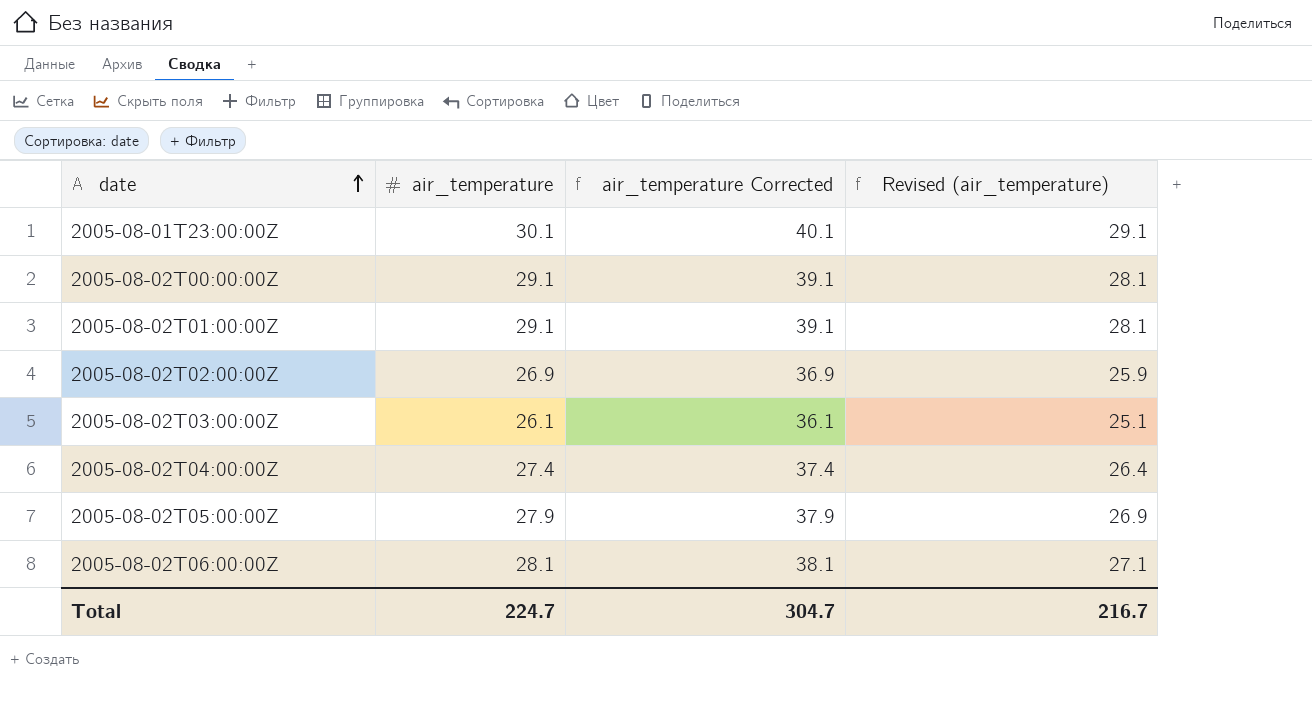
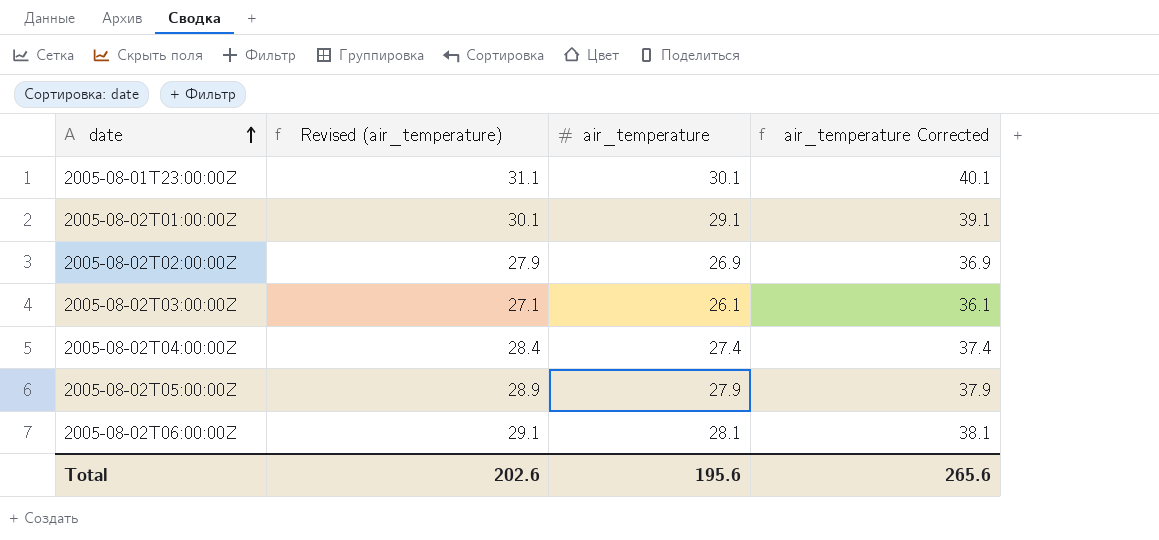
column Revised (air_temperature) | formula: [air_temperature] - 1 -> [air_temperature] + 1
column Revised (air_temperature) | position: 4 -> 2
row 2005-08-02T00:00:00Z: 29.1 | 39.1 | 28.1 -> none
Total | Revised (air_temperature): 216.7 -> 202.6
Total | air_temperature: 224.7 -> 195.6
Total | air_temperature Corrected: 304.7 -> 265.6

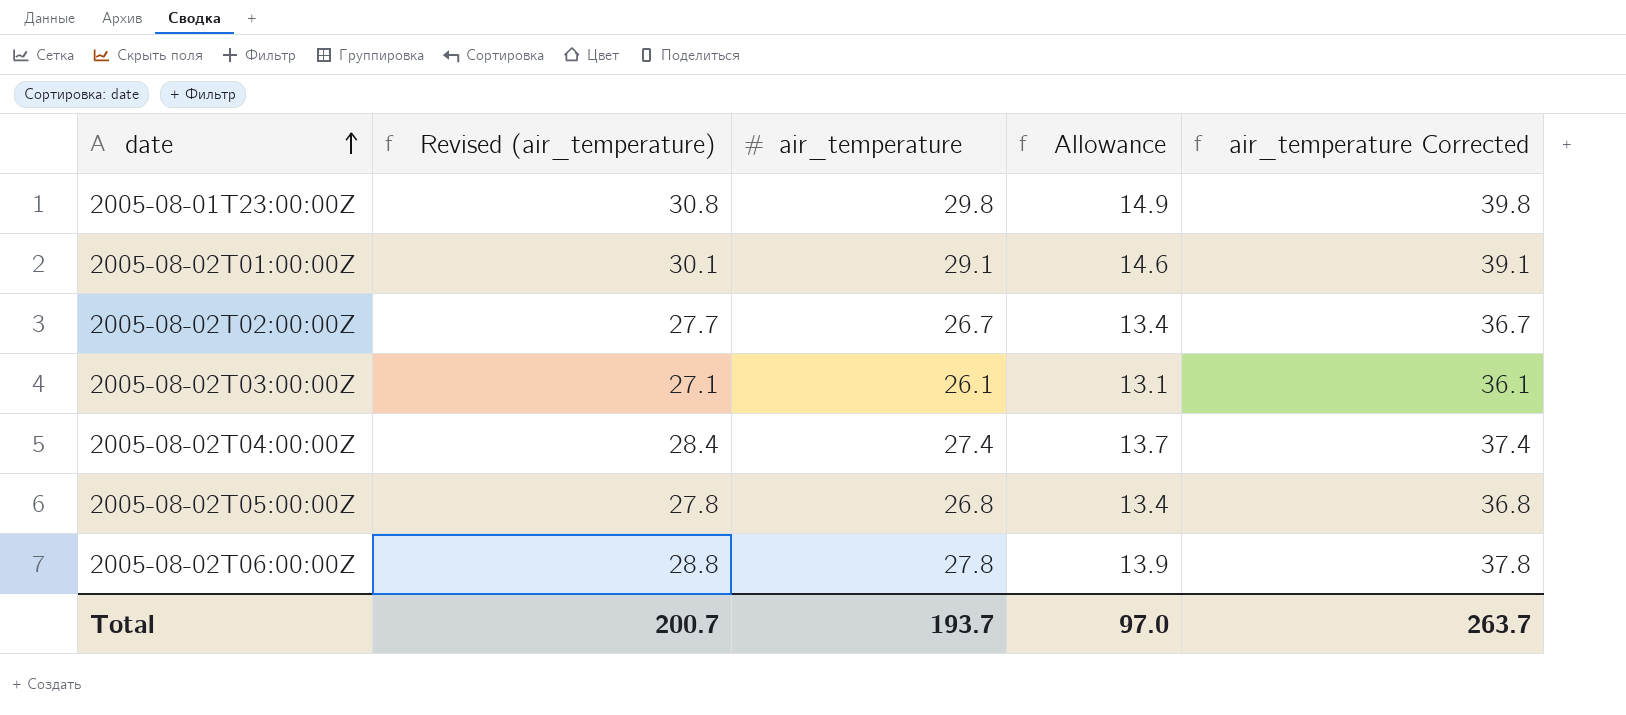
column Allowance | formula: none -> [air_temperature] * 0.5
2005-08-01T23:00:00Z | Revised (air_temperature): 31.1 -> 30.8
2005-08-01T23:00:00Z | air_temperature: 30.1 -> 29.8
2005-08-01T23:00:00Z | air_temperature Corrected: 40.1 -> 39.8
2005-08-02T02:00:00Z | Revised (air_temperature): 27.9 -> 27.7
2005-08-02T02:00:00Z | air_temperature: 26.9 -> 26.7
2005-08-02T02:00:00Z | air_temperature Corrected: 36.9 -> 36.7
2005-08-02T05:00:00Z | Revised (air_temperature): 28.9 -> 27.8
2005-08-02T05:00:00Z | air_temperature: 27.9 -> 26.8
2005-08-02T05:00:00Z | air_temperature Corrected: 37.9 -> 36.8
2005-08-02T06:00:00Z | Revised (air_temperature): 29.1 -> 28.8
2005-08-02T06:00:00Z | air_temperature: 28.1 -> 27.8
2005-08-02T06:00:00Z | air_temperature Corrected: 38.1 -> 37.8
Total | Revised (air_temperature): 202.6 -> 200.7
Total | air_temperature: 195.6 -> 193.7
Total | air_temperature Corrected: 265.6 -> 263.7

